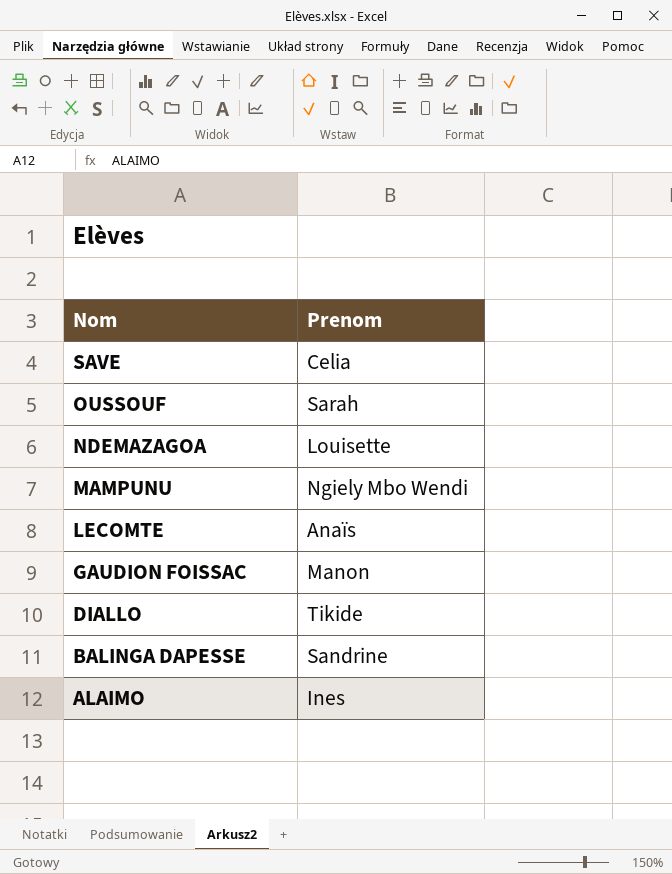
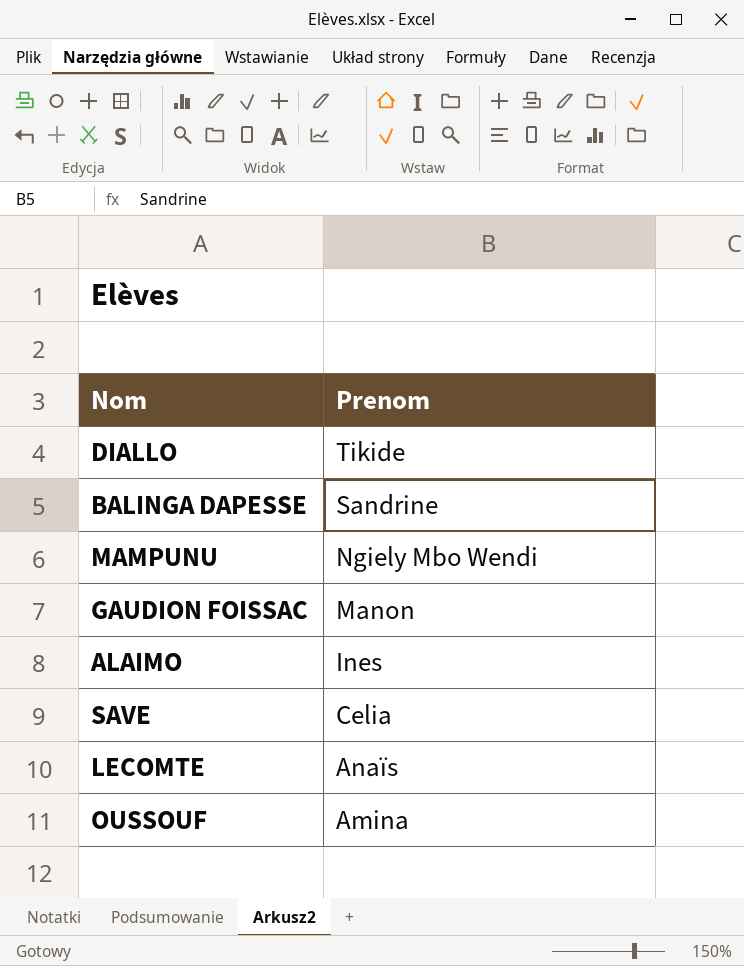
row order: Nom descending -> Prenom descending
row NDEMAZAGOA: Louisette -> none
OUSSOUF | Prenom: Sarah -> Amina

